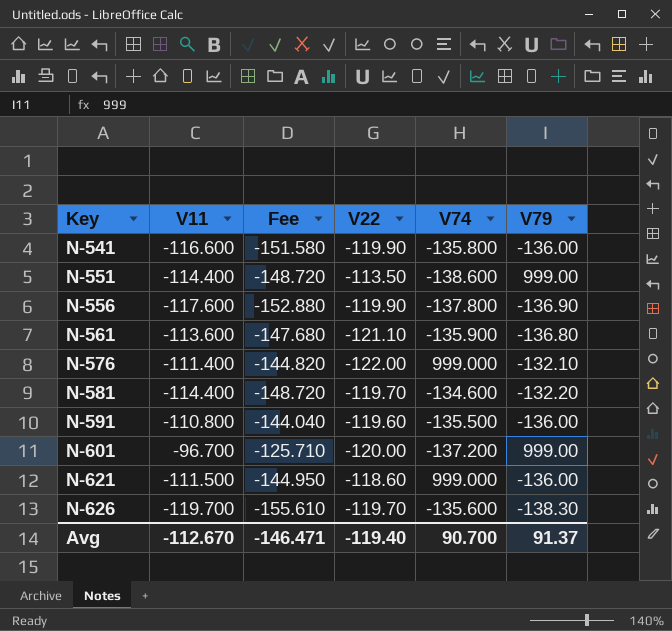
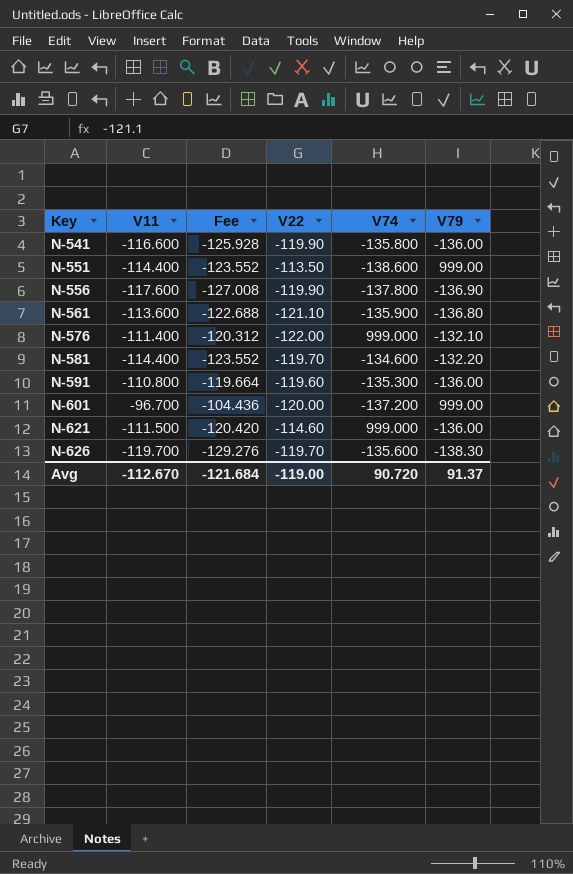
column Fee | formula: [V11] * 1.3 -> [V11] * 1.08
N-591 | V74: -135.500 -> -135.300
N-621 | V22: -118.60 -> -114.60
Avg | Fee: -146.471 -> -121.684
Avg | V22: -119.40 -> -119.00
Avg | V74: 90.700 -> 90.720

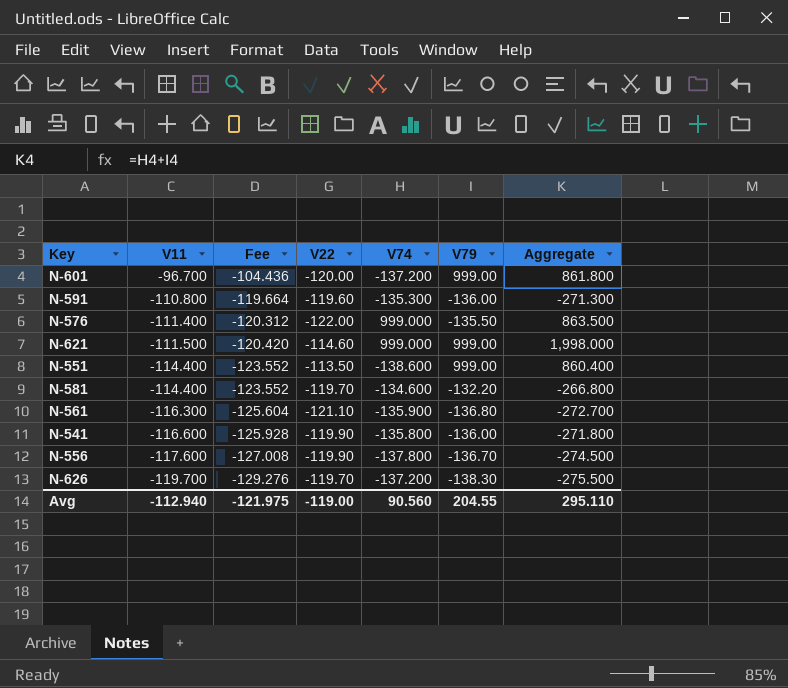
row order: Key ascending -> V11 descending
column Aggregate | formula: none -> [V74] + [V79]
N-576 | V79: -132.10 -> -135.50
N-621 | V79: -136.00 -> 999.00
N-561 | V11: -113.600 -> -116.300
N-561 | Fee: -122.688 -> -125.604
N-556 | V79: -136.90 -> -136.70
N-626 | V74: -135.600 -> -137.200
Avg | V11: -112.670 -> -112.940
Avg | Fee: -121.684 -> -121.975
Avg | V74: 90.720 -> 90.560
Avg | V79: 91.37 -> 204.55

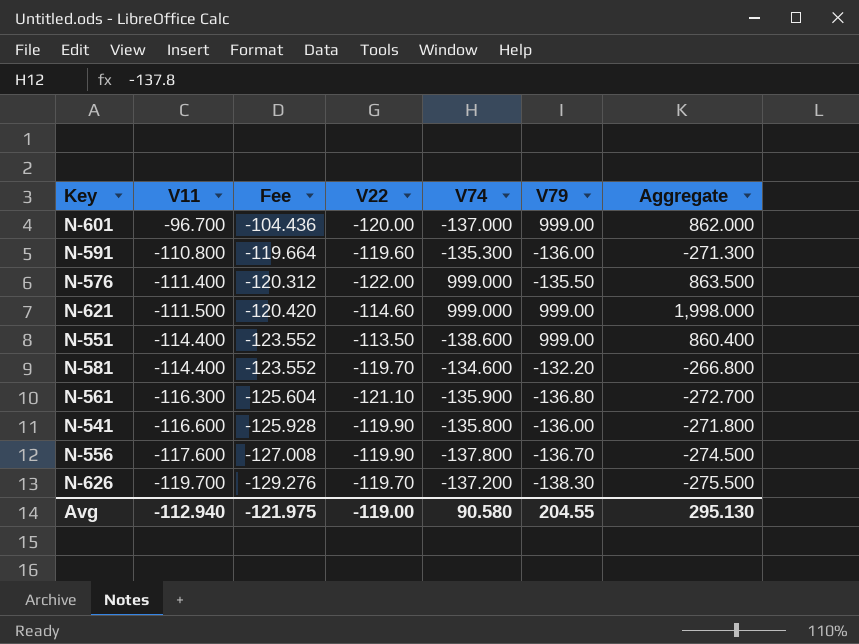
N-601 | V74: -137.200 -> -137.000
N-601 | Aggregate: 861.800 -> 862.000
Avg | V74: 90.560 -> 90.580
Avg | Aggregate: 295.110 -> 295.130

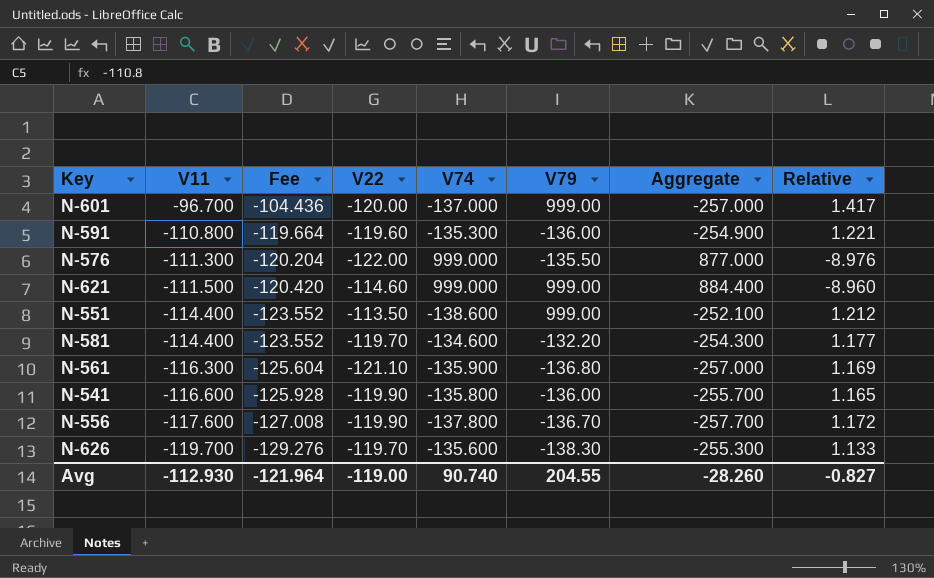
column Aggregate | formula: [V74] + [V79] -> [V22] + [V74]
column Relative | formula: none -> [V74] / [V11]
N-576 | V11: -111.400 -> -111.300
N-576 | Fee: -120.312 -> -120.204
N-626 | V74: -137.200 -> -135.600
Avg | V11: -112.940 -> -112.930
Avg | Fee: -121.975 -> -121.964
Avg | V74: 90.580 -> 90.740
Avg | Aggregate: 295.130 -> -28.260

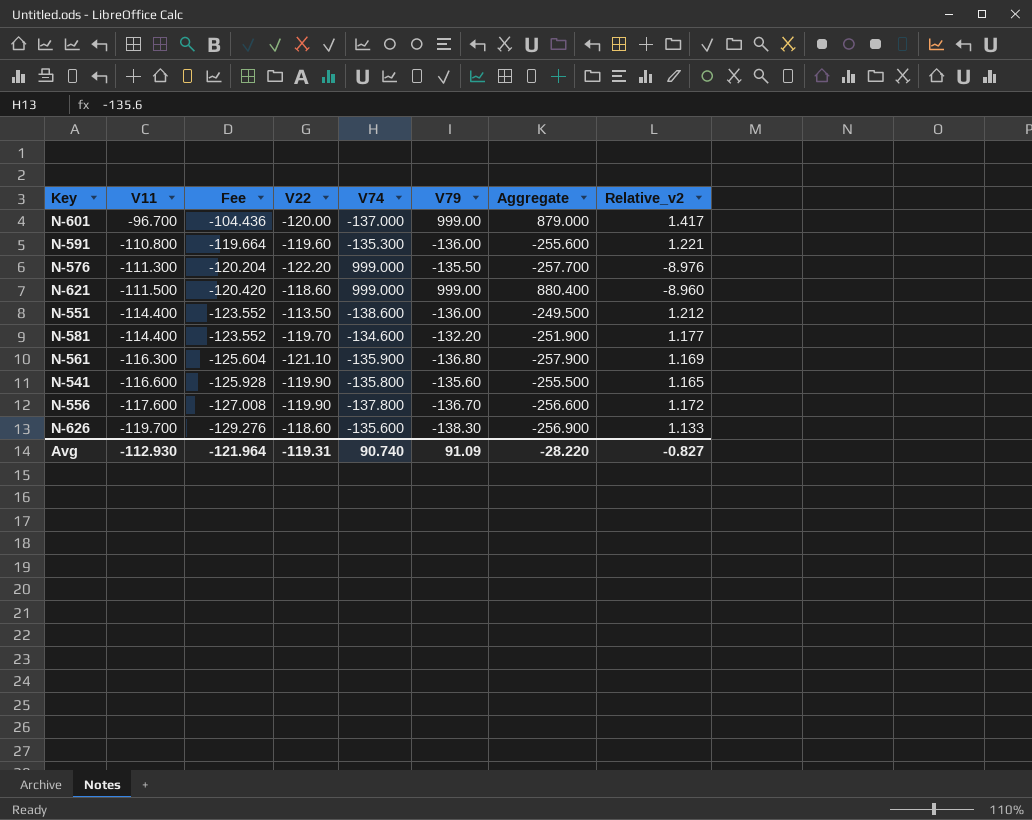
column Aggregate | formula: [V22] + [V74] -> [V22] + [V79]
column name: Relative -> Relative_v2
N-576 | V22: -122.00 -> -122.20
N-621 | V22: -114.60 -> -118.60
N-551 | V79: 999.00 -> -136.00
N-541 | V79: -136.00 -> -135.60
N-626 | V22: -119.70 -> -118.60
Avg | V22: -119.00 -> -119.31
Avg | V79: 204.55 -> 91.09
Avg | Aggregate: -28.260 -> -28.220

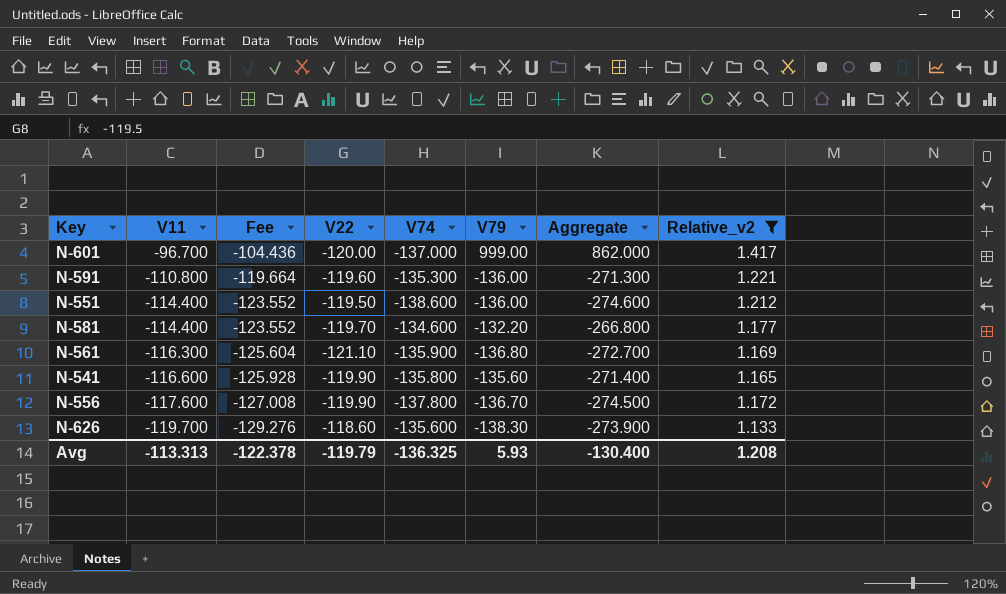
filter: none -> Relative_v2 >= 1.133
column Aggregate | formula: [V22] + [V79] -> [V74] + [V79]
N-551 | V22: -113.50 -> -119.50
Avg | V11: -112.930 -> -113.313
Avg | Fee: -121.964 -> -122.378
Avg | V22: -119.31 -> -119.79
Avg | V74: 90.740 -> -136.325
Avg | V79: 91.09 -> 5.93
Avg | Aggregate: -28.220 -> -130.400
Avg | Relative_v2: -0.827 -> 1.208

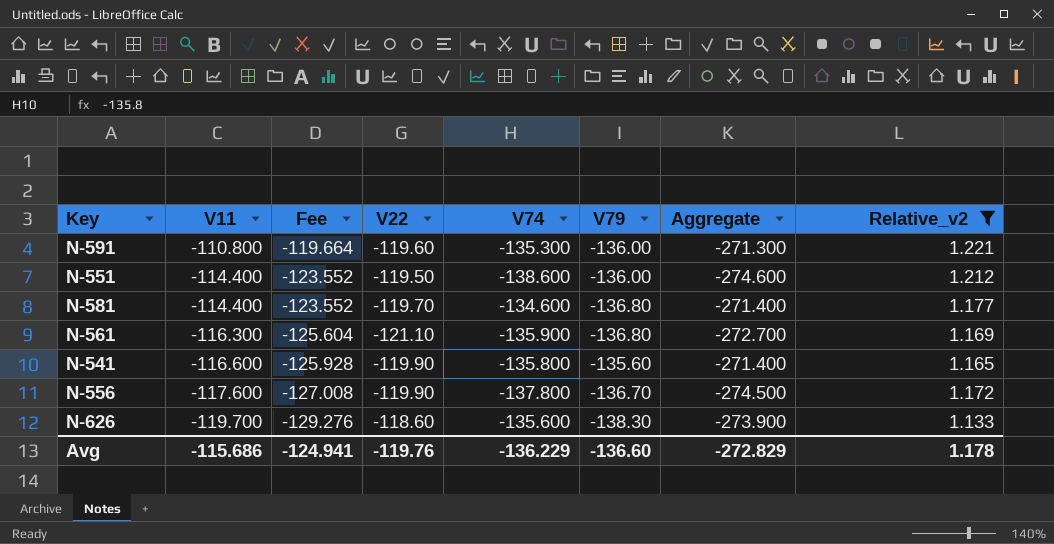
row N-601: -96.700 | -104.436 | -120.00 | -137.000 | 999.00 | 862.000 | 1.417 -> none
N-581 | V79: -132.20 -> -136.80
N-581 | Aggregate: -266.800 -> -271.400
Avg | V11: -113.313 -> -115.686
Avg | Fee: -122.378 -> -124.941
Avg | V22: -119.79 -> -119.76
Avg | V74: -136.325 -> -136.229
Avg | V79: 5.93 -> -136.60
Avg | Aggregate: -130.400 -> -272.829
Avg | Relative_v2: 1.208 -> 1.178

